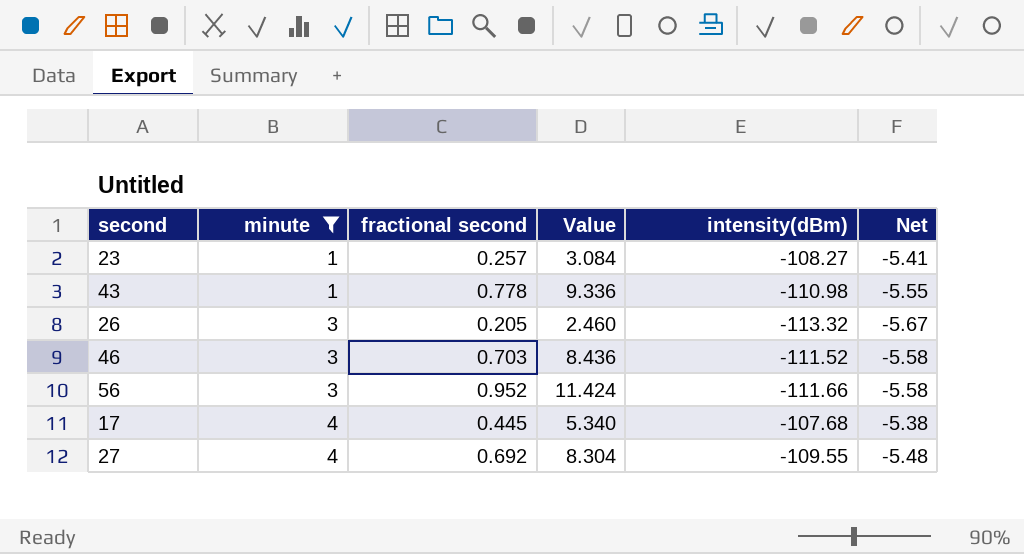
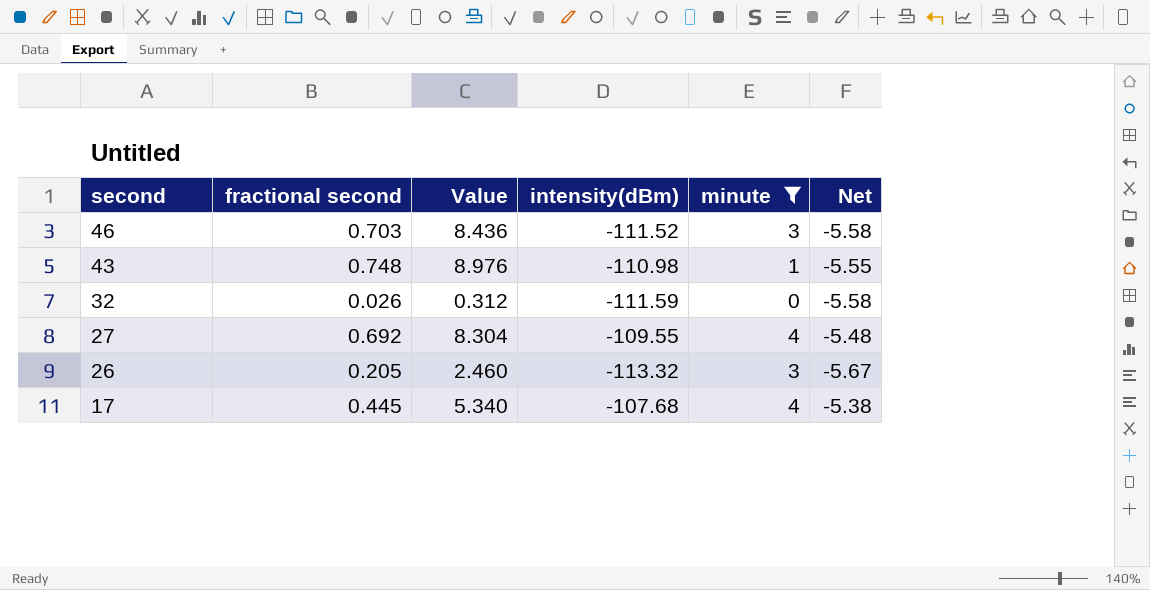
row order: minute ascending -> second descending
column minute | position: 2 -> 5
row 23: 1 | 0.257 | 3.084 | -108.27 | -5.41 -> none
row 56: 3 | 0.952 | 11.424 | -111.66 | -5.58 -> none
43 | fractional second: 0.778 -> 0.748
43 | Value: 9.336 -> 8.976
row 32: none -> 0.026 | 0.312 | -111.59 | 0 | -5.58

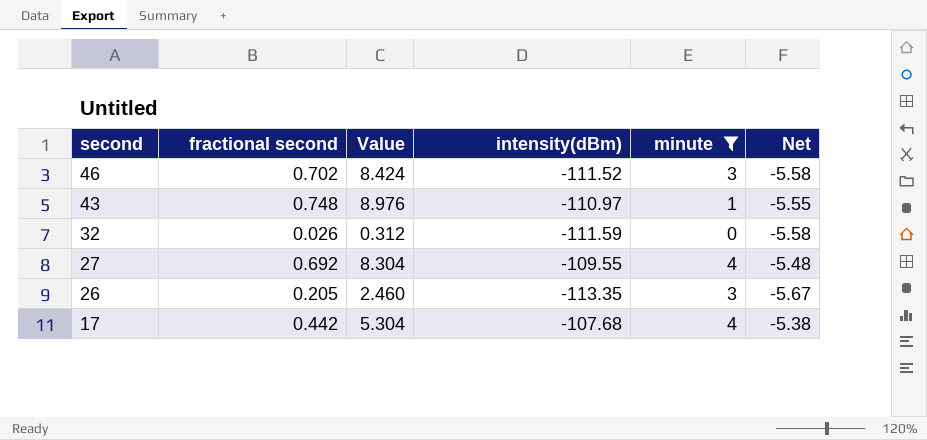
46 | fractional second: 0.703 -> 0.702
46 | Value: 8.436 -> 8.424
43 | intensity(dBm): -110.98 -> -110.97
26 | intensity(dBm): -113.32 -> -113.35
17 | fractional second: 0.445 -> 0.442
17 | Value: 5.340 -> 5.304

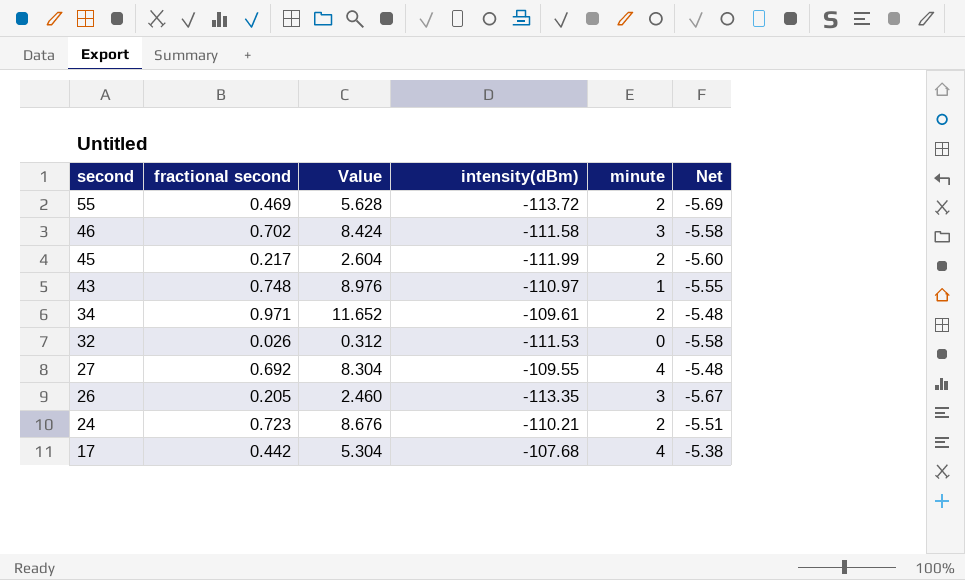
filter: minute != 2 -> none
46 | intensity(dBm): -111.52 -> -111.58
32 | intensity(dBm): -111.59 -> -111.53

